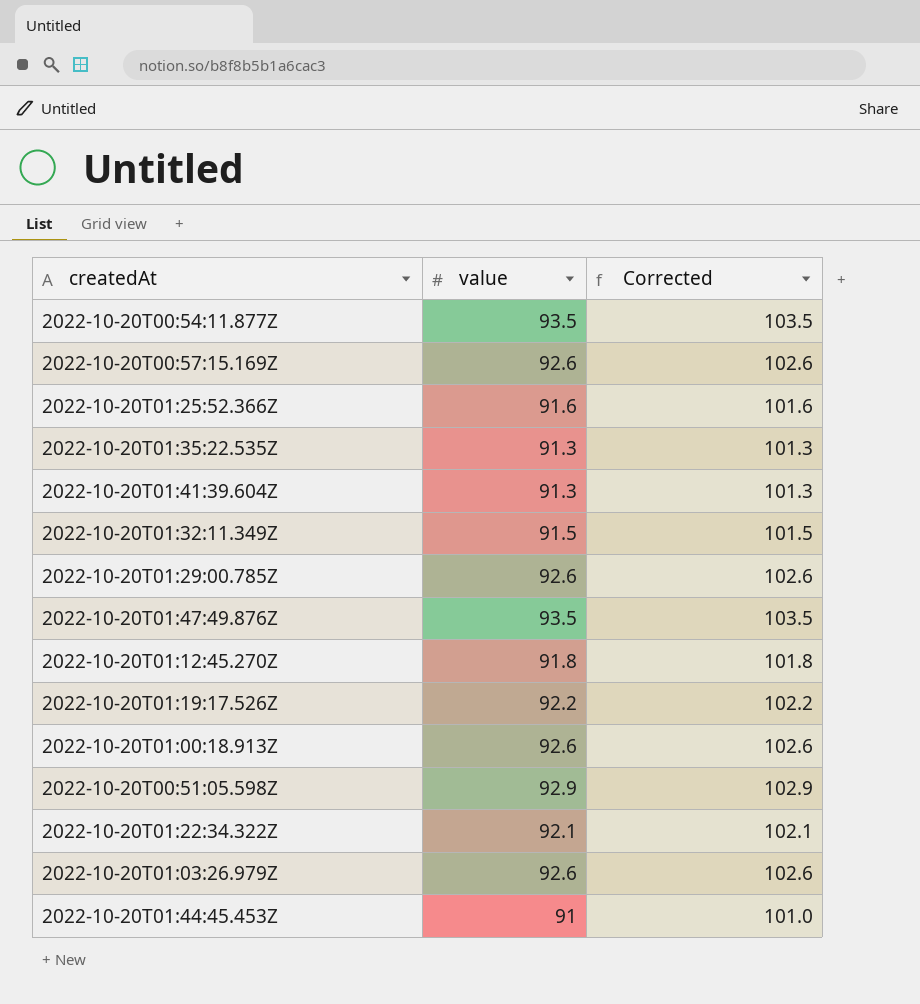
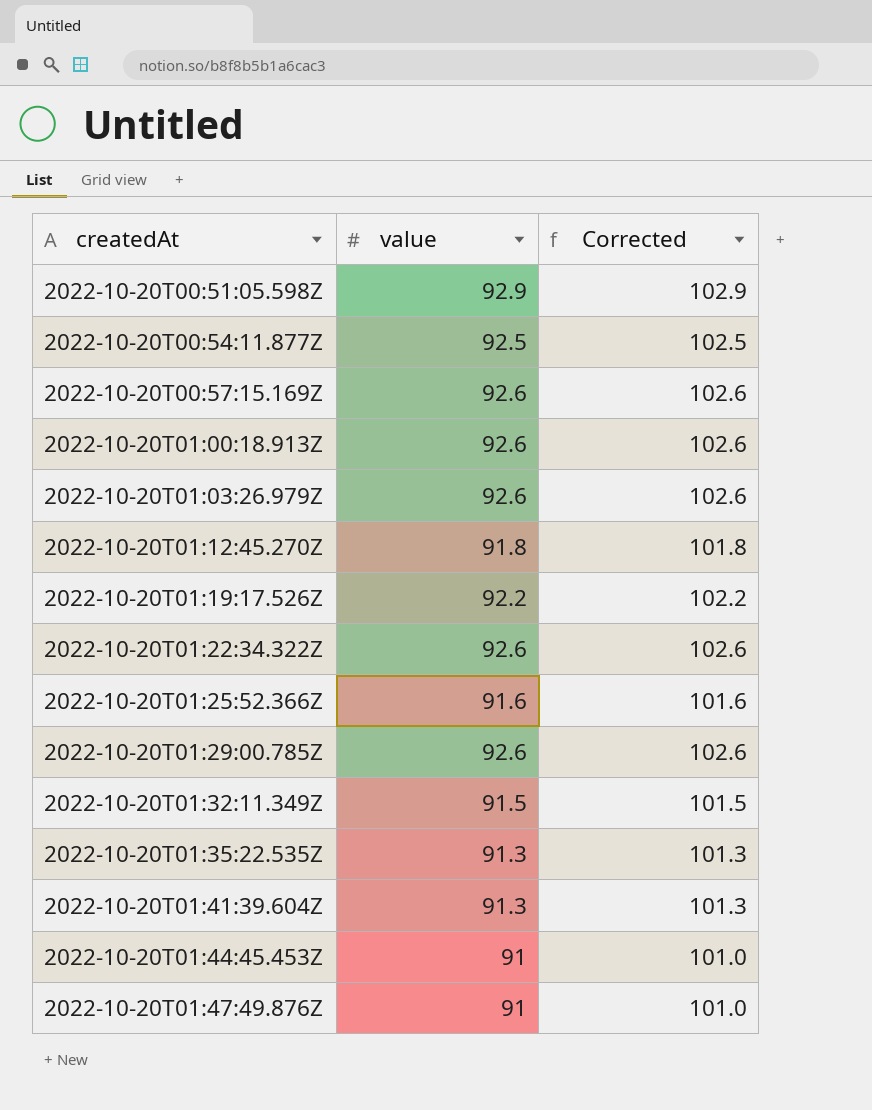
row order: none -> createdAt ascending
2022-10-20T00:54:11.877Z | value: 93.5 -> 92.5
2022-10-20T00:54:11.877Z | Corrected: 103.5 -> 102.5
2022-10-20T01:22:34.322Z | value: 92.1 -> 92.6
2022-10-20T01:22:34.322Z | Corrected: 102.1 -> 102.6
2022-10-20T01:47:49.876Z | value: 93.5 -> 91
2022-10-20T01:47:49.876Z | Corrected: 103.5 -> 101.0

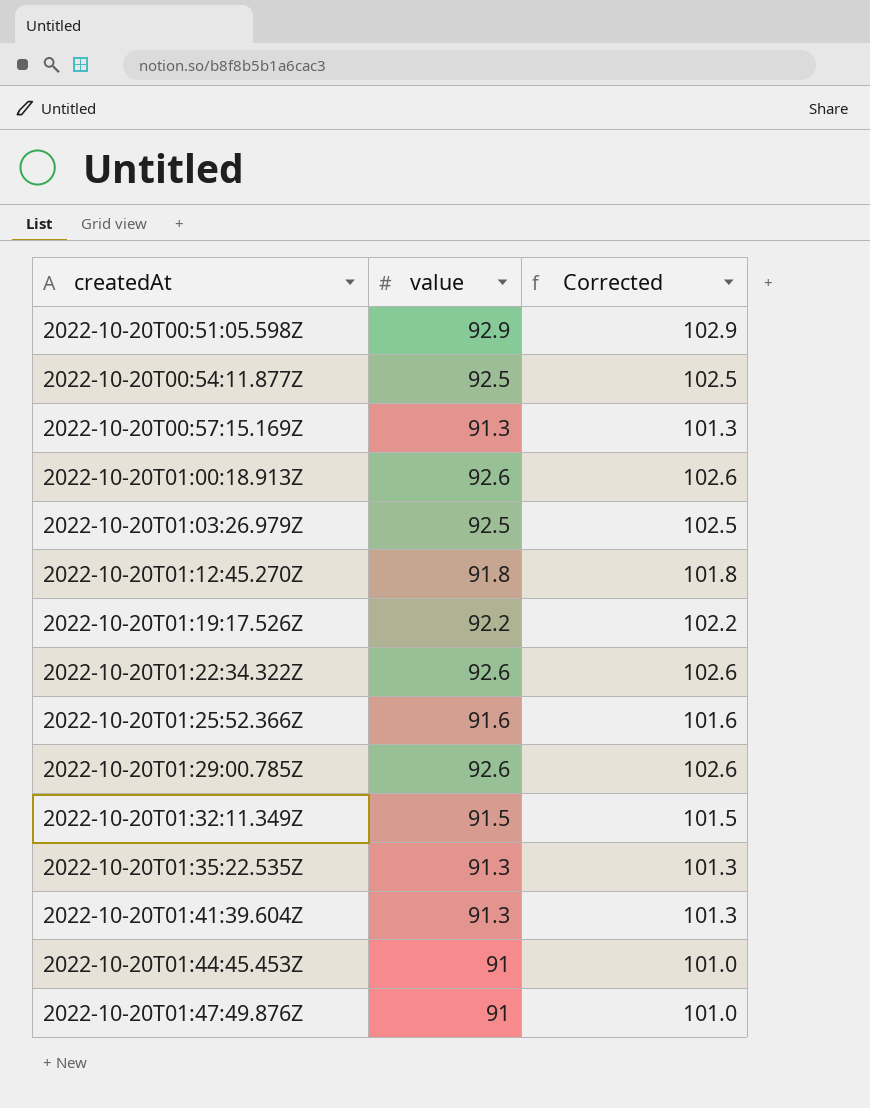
2022-10-20T00:57:15.169Z | value: 92.6 -> 91.3
2022-10-20T00:57:15.169Z | Corrected: 102.6 -> 101.3
2022-10-20T01:03:26.979Z | value: 92.6 -> 92.5
2022-10-20T01:03:26.979Z | Corrected: 102.6 -> 102.5

